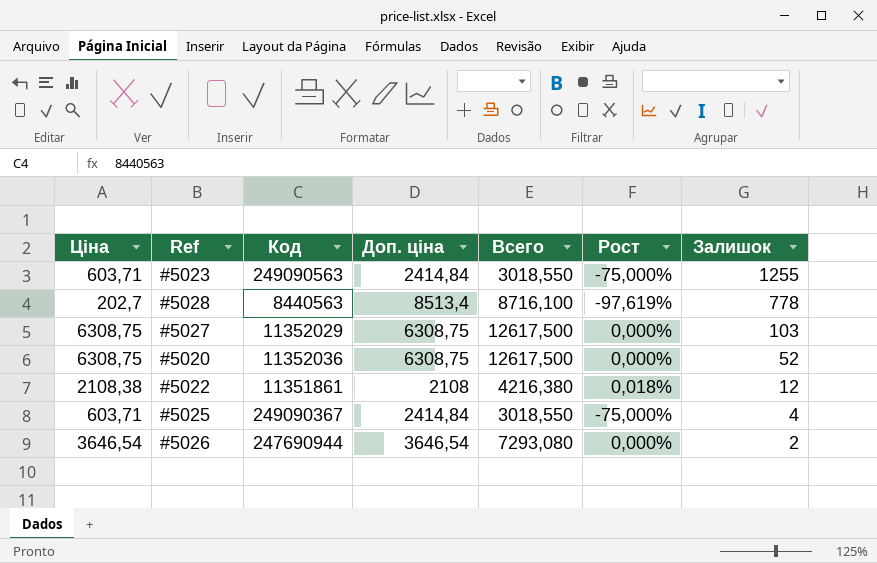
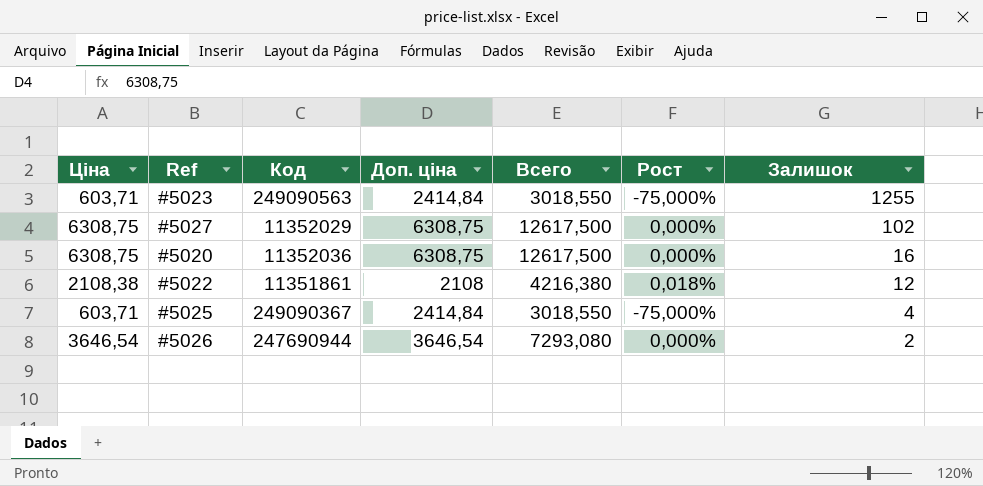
row #5028: 202,7 | 8440563 | 8513,4 | 8716,100 | -97,619% | 778 -> none
#5027 | Залишок: 103 -> 102
#5020 | Залишок: 52 -> 16

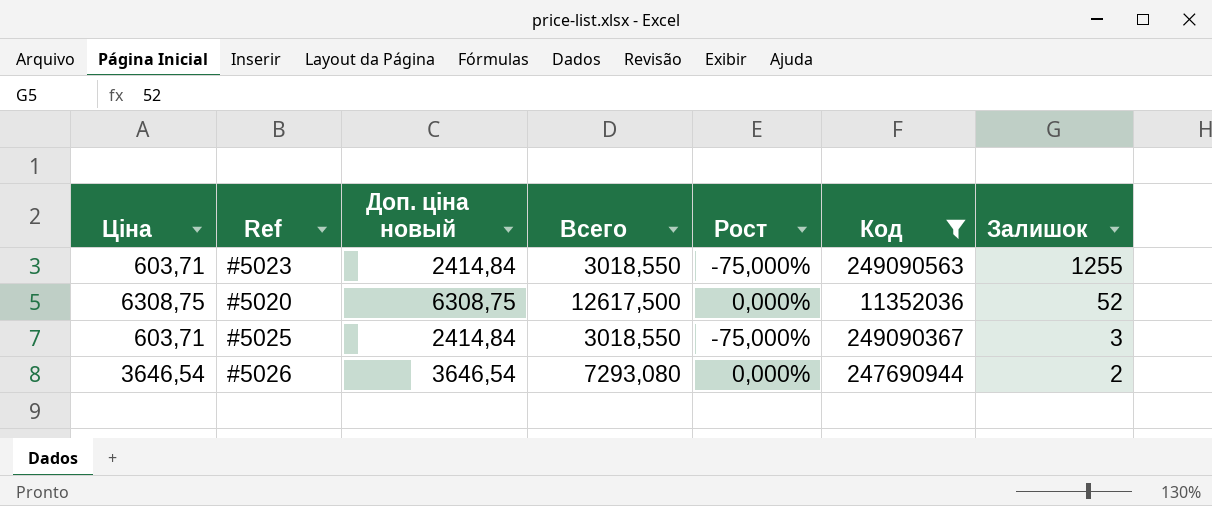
filter: none -> Код >= 11352036
column name: Доп. ціна -> Доп. ціна новый
column Код | position: 3 -> 6
#5020 | Залишок: 16 -> 52
#5025 | Залишок: 4 -> 3

